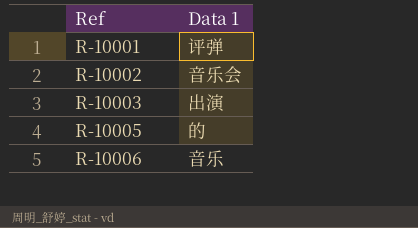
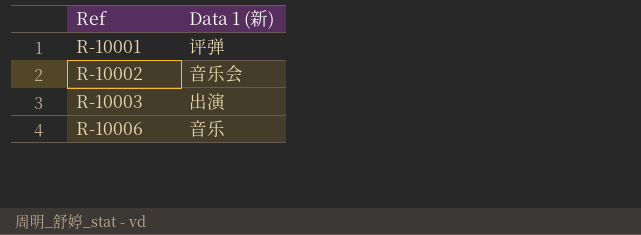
column name: Data 1 -> Data 1 (新)
row R-10005: 的 -> none

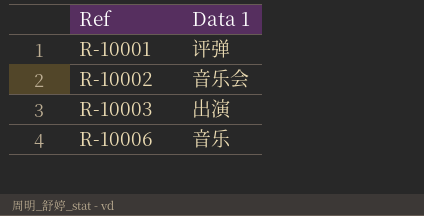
column name: Data 1 (新) -> Data 1

